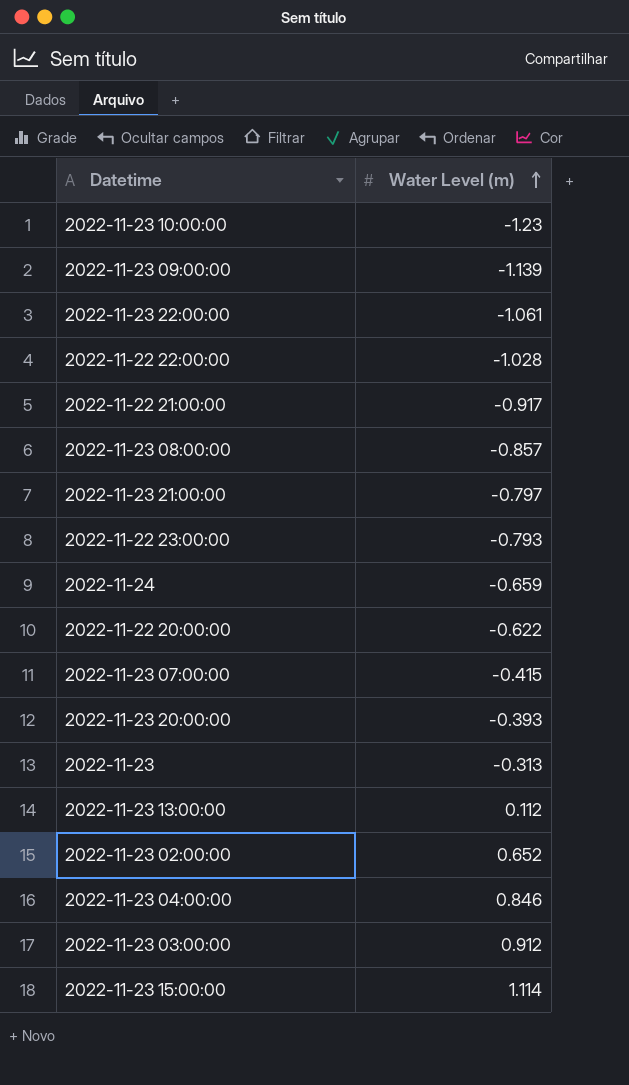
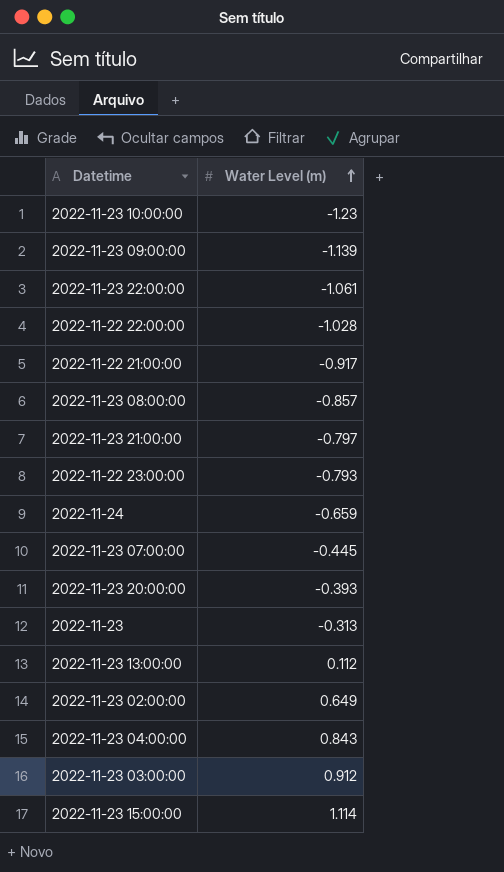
row 2022-11-22 20:00:00: -0.622 -> none
2022-11-23 07:00:00 | Water Level (m): -0.415 -> -0.445
2022-11-23 02:00:00 | Water Level (m): 0.652 -> 0.649
2022-11-23 04:00:00 | Water Level (m): 0.846 -> 0.843

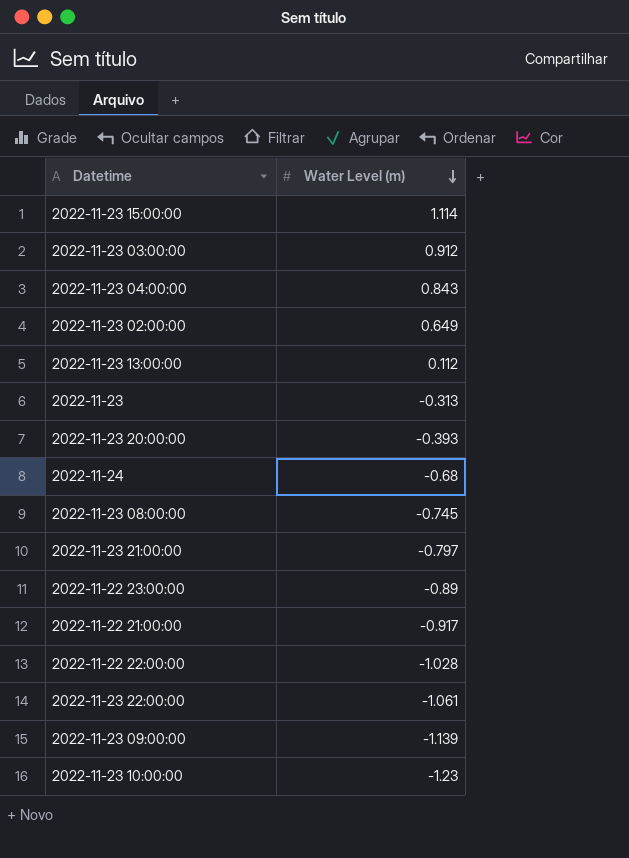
row order: Water Level (m) ascending -> Water Level (m) descending
row 2022-11-23 07:00:00: -0.445 -> none
2022-11-24 | Water Level (m): -0.659 -> -0.68
2022-11-23 08:00:00 | Water Level (m): -0.857 -> -0.745
2022-11-22 23:00:00 | Water Level (m): -0.793 -> -0.89

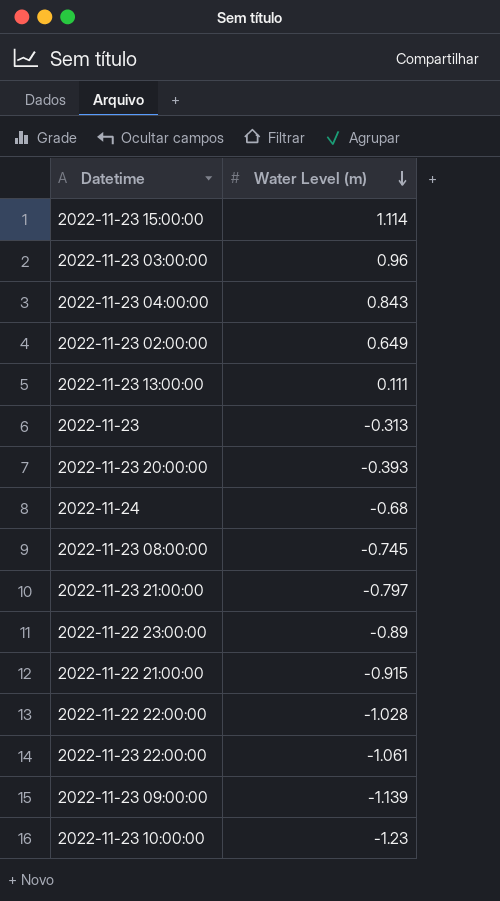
2022-11-23 03:00:00 | Water Level (m): 0.912 -> 0.96
2022-11-23 13:00:00 | Water Level (m): 0.112 -> 0.111
2022-11-22 21:00:00 | Water Level (m): -0.917 -> -0.915

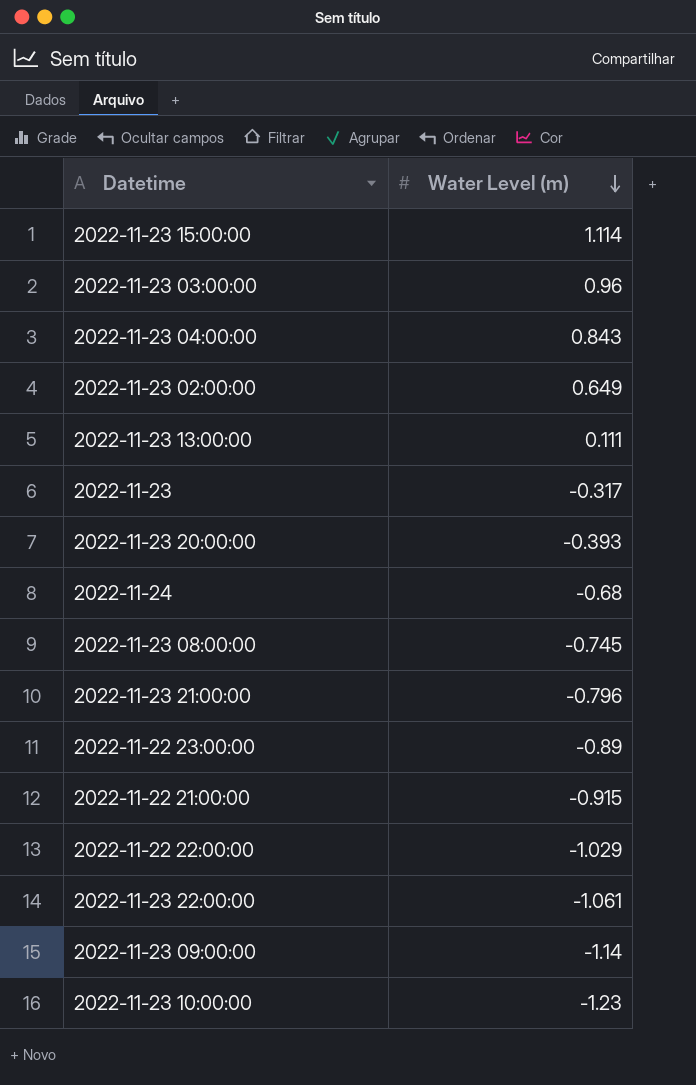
2022-11-23 | Water Level (m): -0.313 -> -0.317
2022-11-23 21:00:00 | Water Level (m): -0.797 -> -0.796
2022-11-22 22:00:00 | Water Level (m): -1.028 -> -1.029
2022-11-23 09:00:00 | Water Level (m): -1.139 -> -1.14

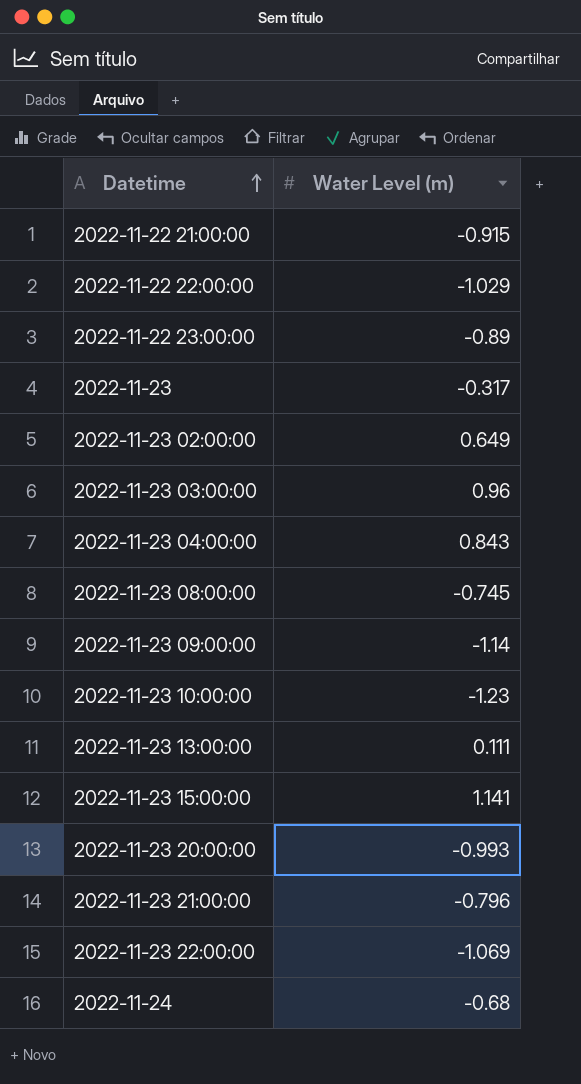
row order: Water Level (m) descending -> Datetime ascending
2022-11-23 15:00:00 | Water Level (m): 1.114 -> 1.141
2022-11-23 20:00:00 | Water Level (m): -0.393 -> -0.993
2022-11-23 22:00:00 | Water Level (m): -1.061 -> -1.069

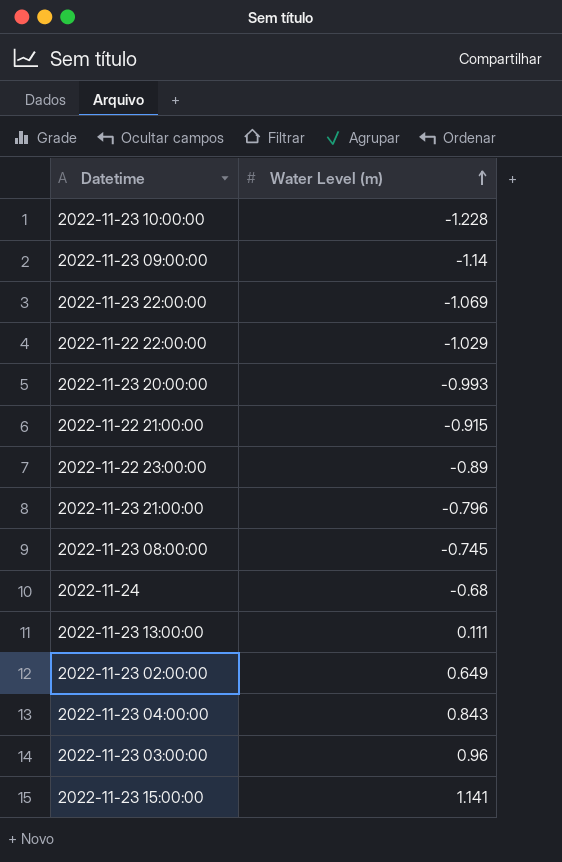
row order: Datetime ascending -> Water Level (m) ascending
row 2022-11-23: -0.317 -> none
2022-11-23 10:00:00 | Water Level (m): -1.23 -> -1.228

